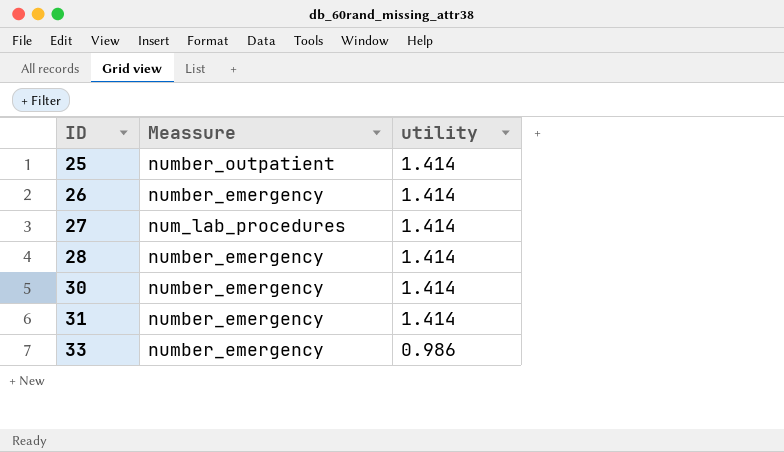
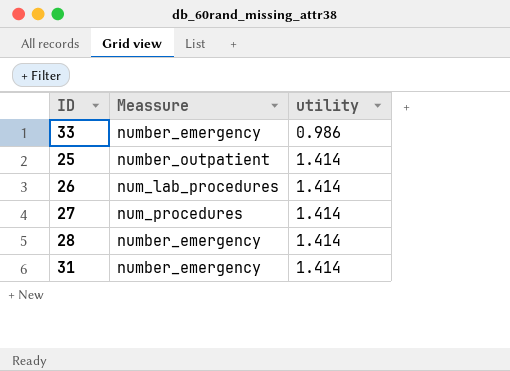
row order: ID ascending -> utility ascending
row 30: number_emergency | 1.414 -> none
26 | Meassure: number_emergency -> num_lab_procedures
27 | Meassure: num_lab_procedures -> num_procedures

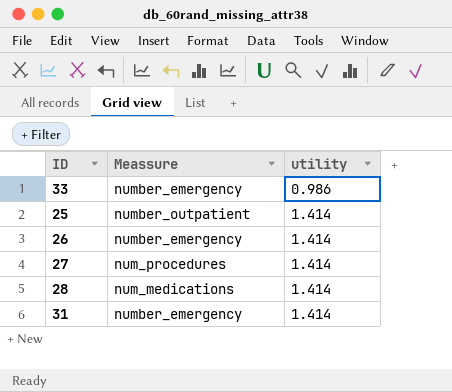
26 | Meassure: num_lab_procedures -> number_emergency
28 | Meassure: number_emergency -> num_medications

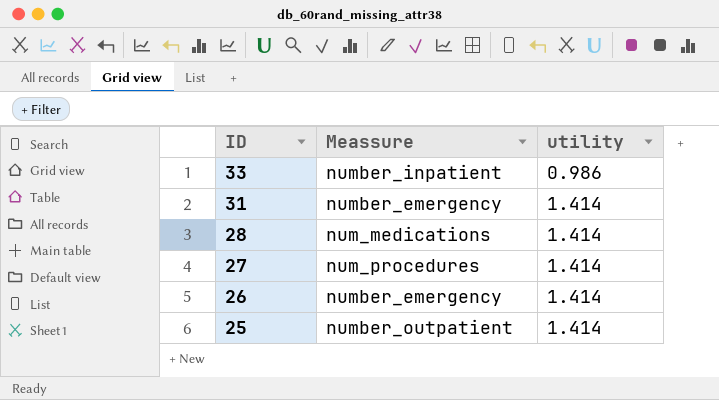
row order: utility ascending -> ID descending
33 | Meassure: number_emergency -> number_inpatient

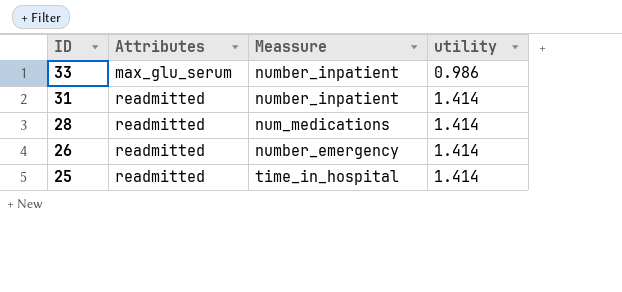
column Attributes | position: none -> 2
row 27: num_procedures | 1.414 -> none
31 | Meassure: number_emergency -> number_inpatient
25 | Meassure: number_outpatient -> time_in_hospital

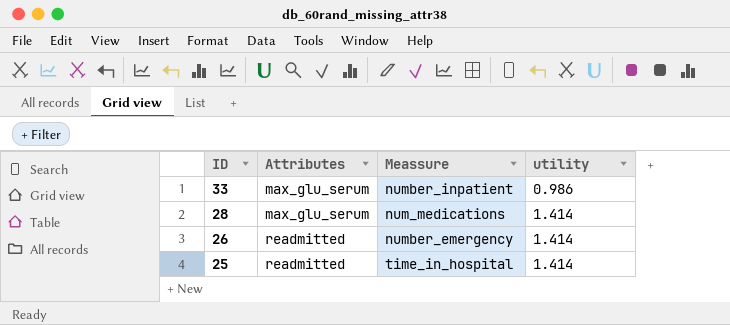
row 31: readmitted | number_inpatient | 1.414 -> none
28 | Attributes: readmitted -> max_glu_serum

